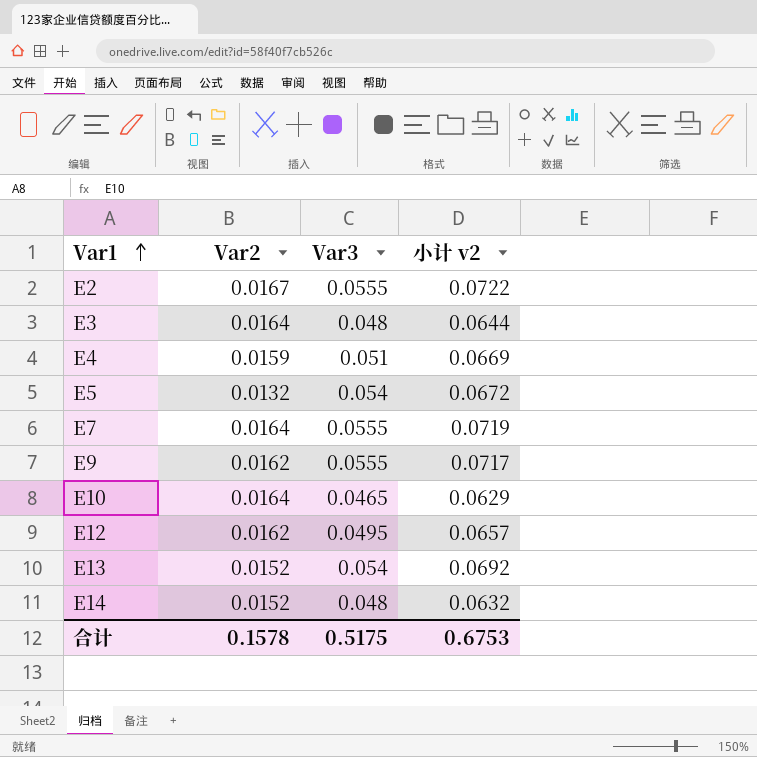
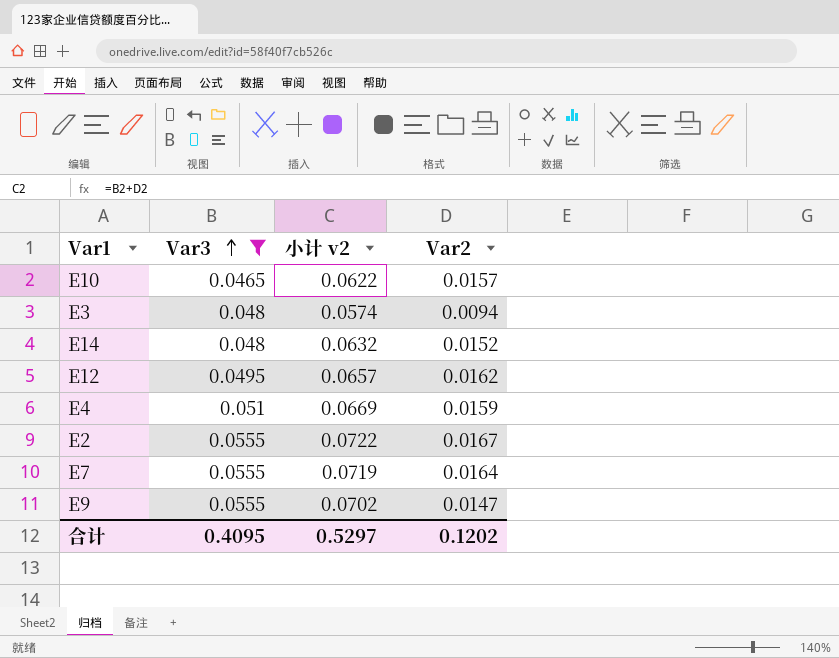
filter: none -> Var3 != 0.054
row order: Var1 ascending -> Var3 ascending
column Var2 | position: 2 -> 4
E10 | 小计 v2: 0.0629 -> 0.0622
E10 | Var2: 0.0164 -> 0.0157
E3 | 小计 v2: 0.0644 -> 0.0574
E3 | Var2: 0.0164 -> 0.0094
E9 | 小计 v2: 0.0717 -> 0.0702
E9 | Var2: 0.0162 -> 0.0147
合计 | Var3: 0.5175 -> 0.4095
合计 | 小计 v2: 0.6753 -> 0.5297
合计 | Var2: 0.1578 -> 0.1202

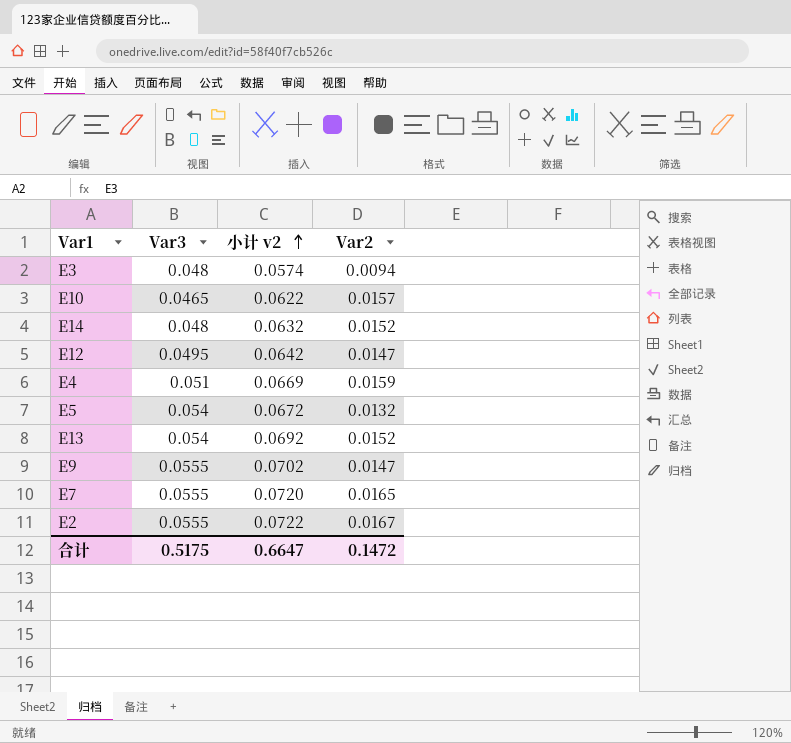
filter: Var3 != 0.054 -> none
row order: Var3 ascending -> 小计 v2 ascending
E12 | 小计 v2: 0.0657 -> 0.0642
E12 | Var2: 0.0162 -> 0.0147
E7 | 小计 v2: 0.0719 -> 0.0720
E7 | Var2: 0.0164 -> 0.0165
合计 | Var3: 0.4095 -> 0.5175
合计 | 小计 v2: 0.5297 -> 0.6647
合计 | Var2: 0.1202 -> 0.1472

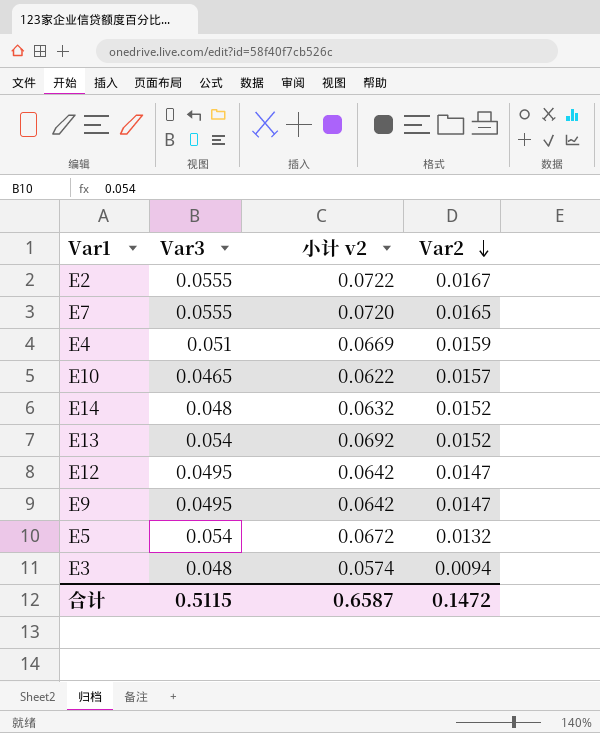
row order: 小计 v2 ascending -> Var2 descending
E9 | Var3: 0.0555 -> 0.0495
E9 | 小计 v2: 0.0702 -> 0.0642
合计 | Var3: 0.5175 -> 0.5115
合计 | 小计 v2: 0.6647 -> 0.6587

